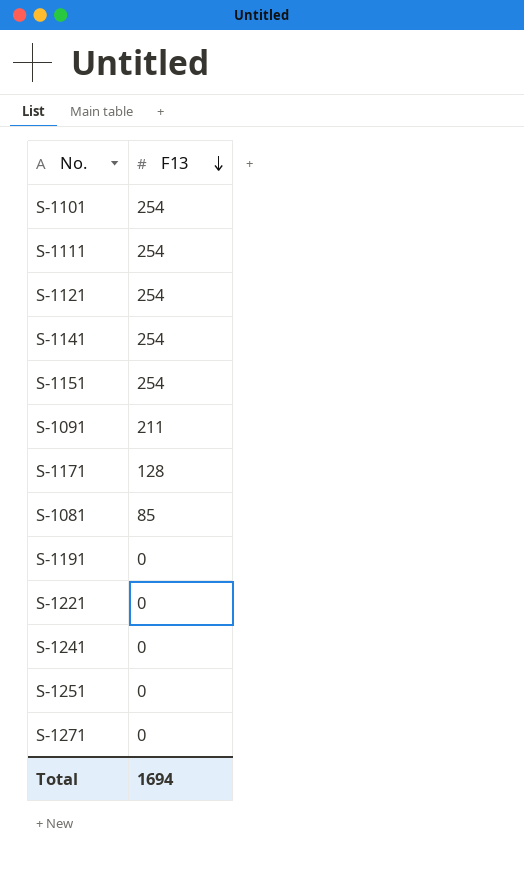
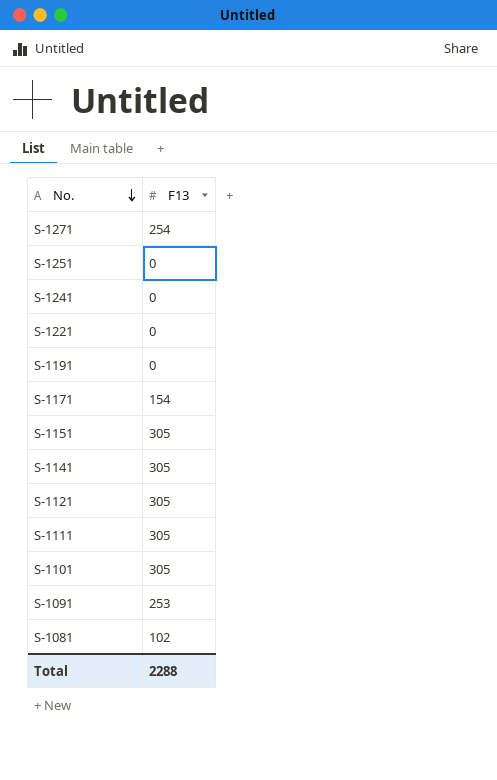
row order: F13 descending -> No. descending
S-1271 | F13: 0 -> 254
S-1171 | F13: 128 -> 154
S-1151 | F13: 254 -> 305
S-1141 | F13: 254 -> 305
S-1121 | F13: 254 -> 305
S-1111 | F13: 254 -> 305
S-1101 | F13: 254 -> 305
S-1091 | F13: 211 -> 253
S-1081 | F13: 85 -> 102
Total | F13: 1694 -> 2288

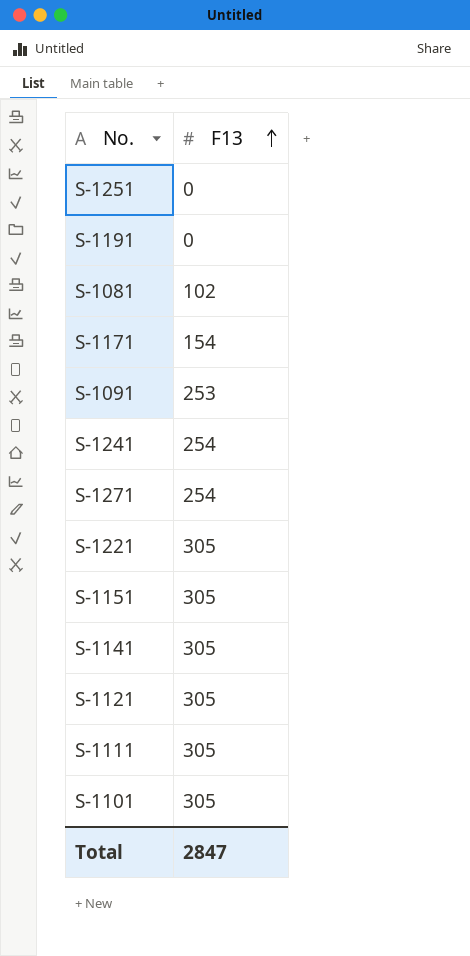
row order: No. descending -> F13 ascending
S-1241 | F13: 0 -> 254
S-1221 | F13: 0 -> 305
Total | F13: 2288 -> 2847

